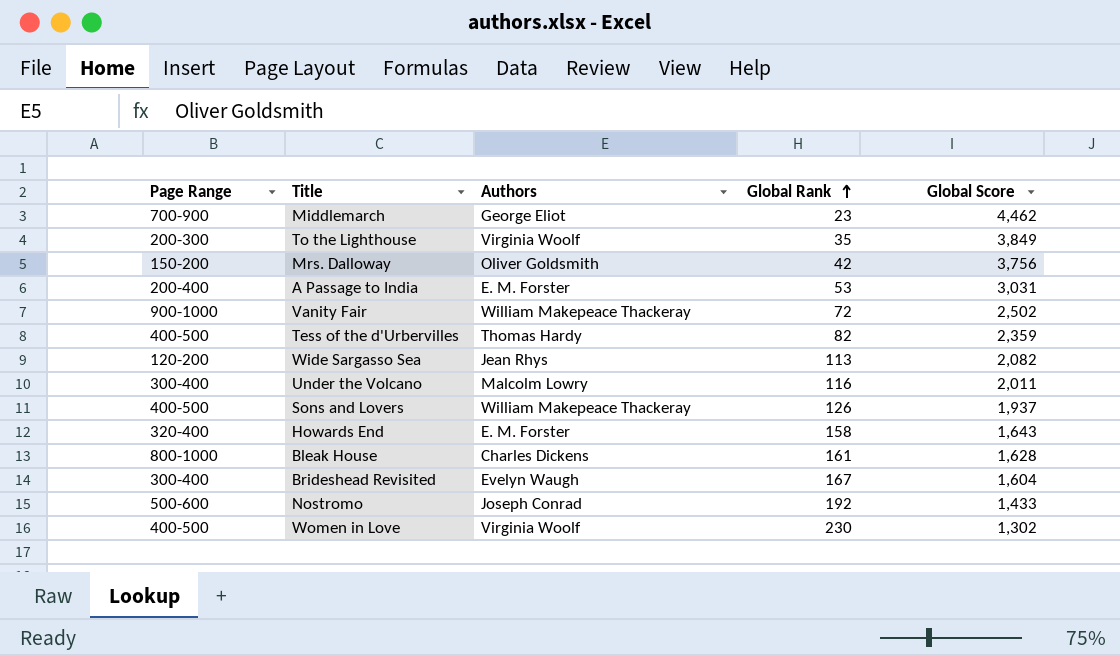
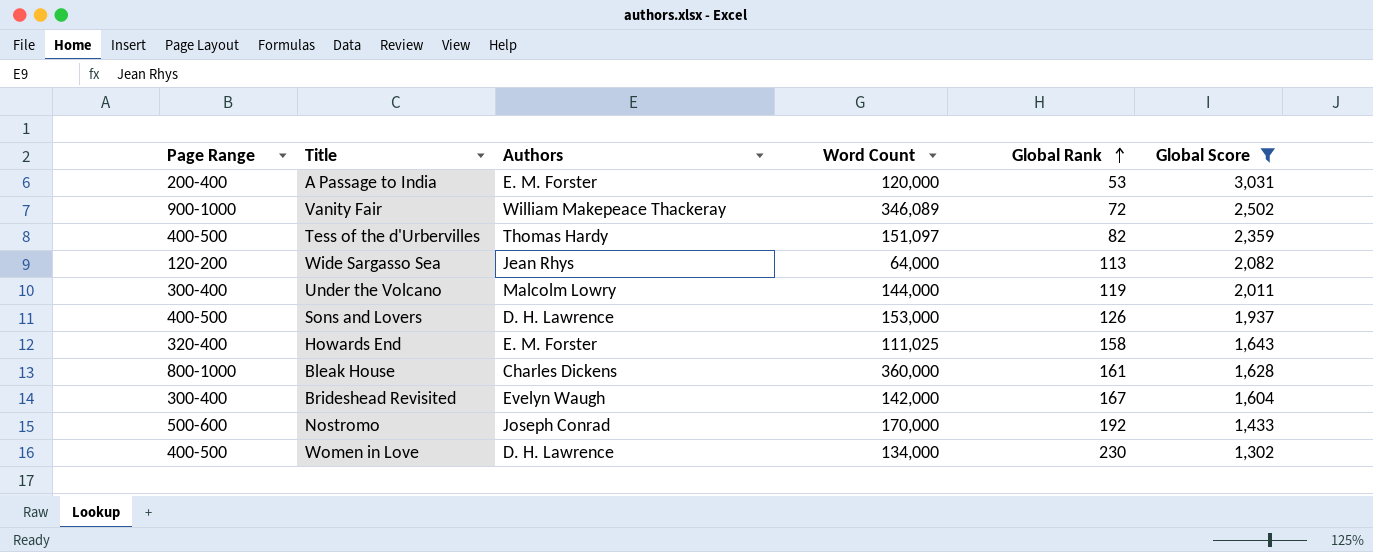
filter: none -> Global Score <= 3,031
column Word Count | position: none -> 4
Under the Volcano | Global Rank: 116 -> 119
Sons and Lovers | Authors: William Makepeace Thackeray -> D. H. Lawrence
Women in Love | Authors: Virginia Woolf -> D. H. Lawrence

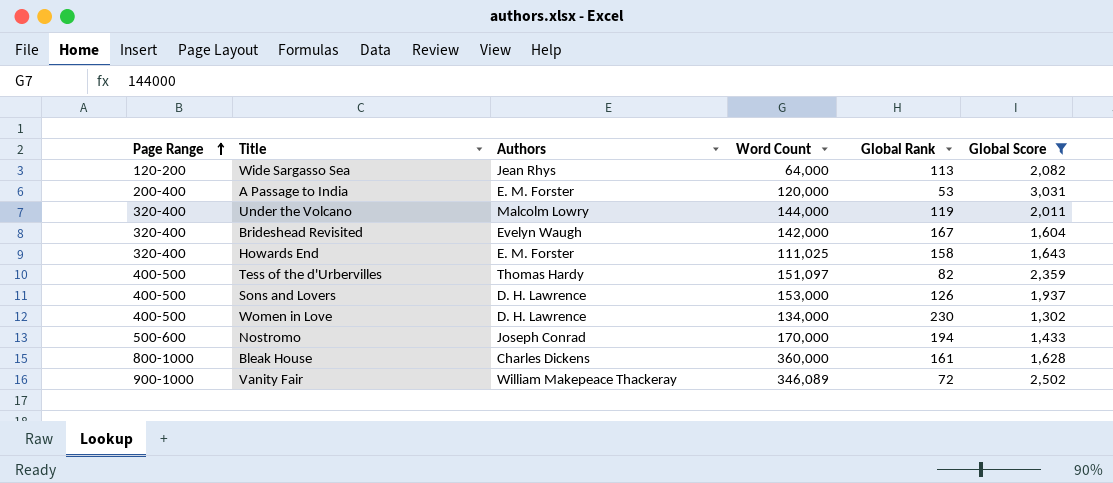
row order: Global Rank ascending -> Page Range ascending
Under the Volcano | Page Range: 300-400 -> 320-400
Brideshead Revisited | Page Range: 300-400 -> 320-400
Nostromo | Global Rank: 192 -> 194

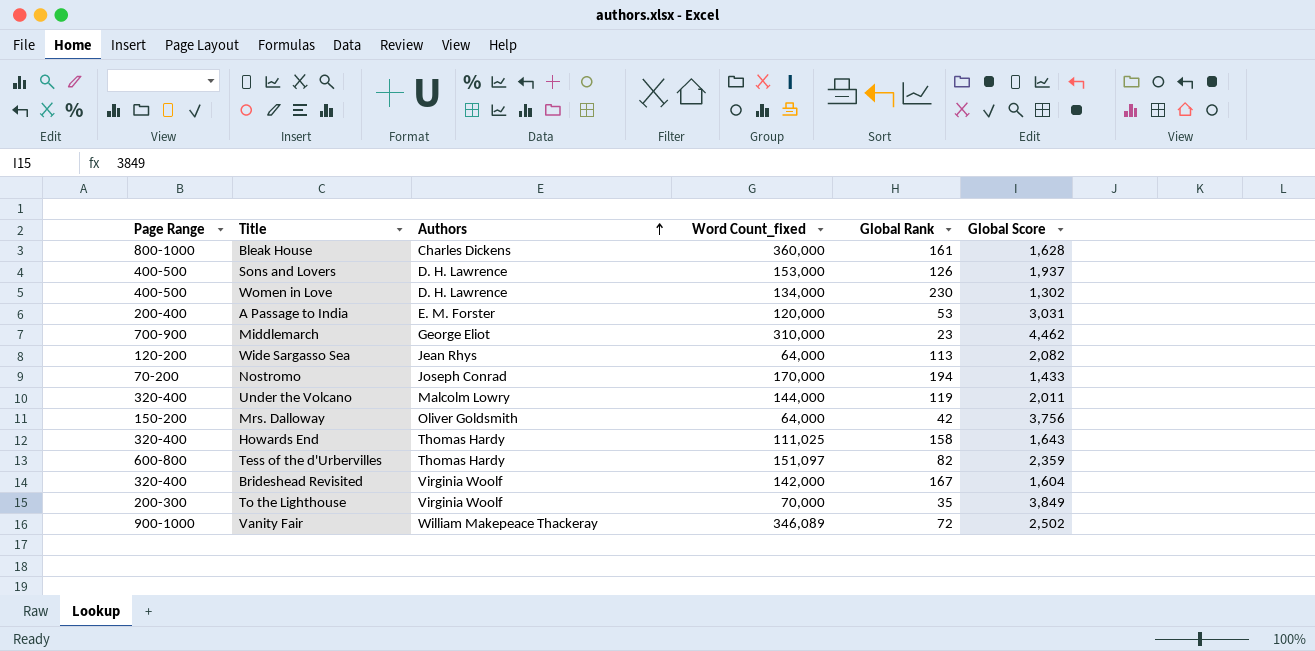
filter: Global Score <= 3,031 -> none
row order: Page Range ascending -> Authors ascending
column name: Word Count -> Word Count_fixed
Nostromo | Page Range: 500-600 -> 70-200
Howards End | Authors: E. M. Forster -> Thomas Hardy
Tess of the d'Urbervilles | Page Range: 400-500 -> 600-800
Brideshead Revisited | Authors: Evelyn Waugh -> Virginia Woolf

